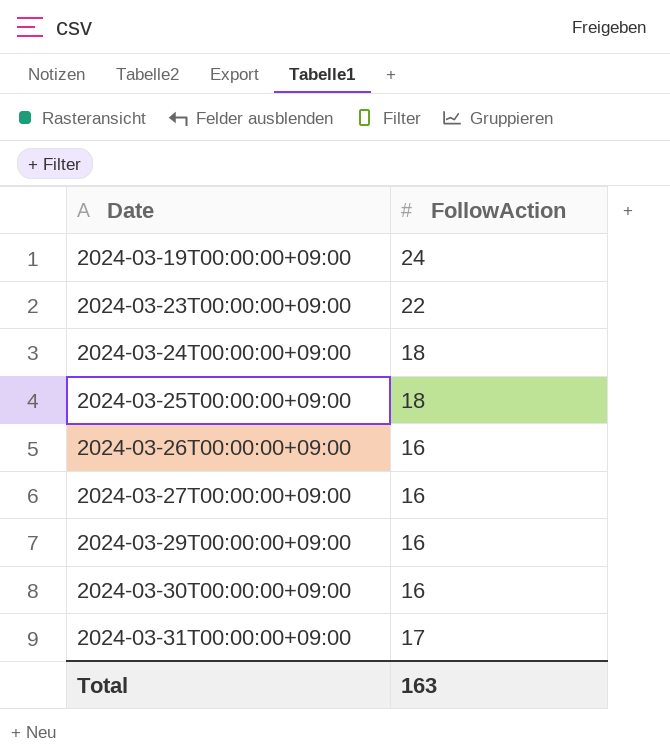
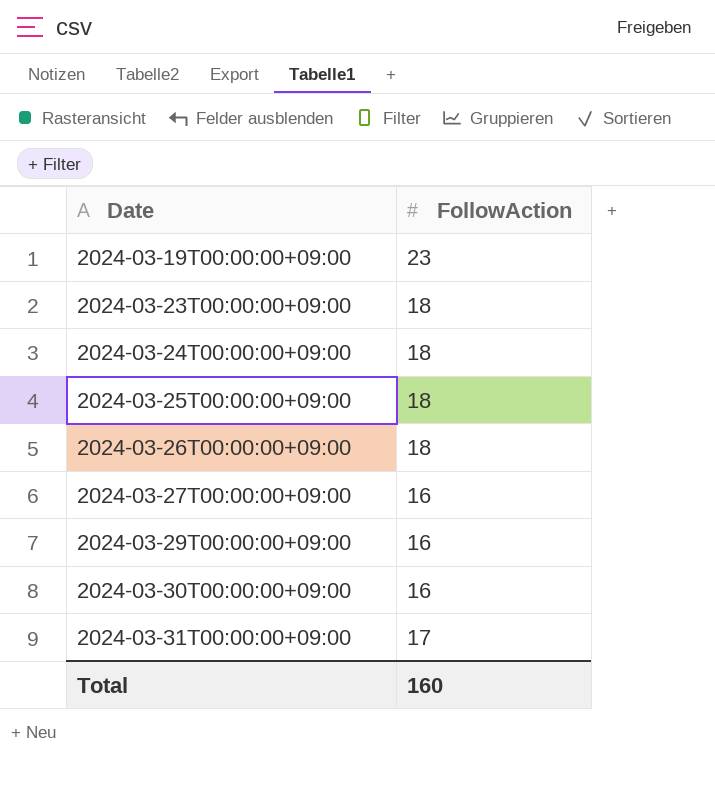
2024-03-19T00:00:00+09:00 | FollowAction: 24 -> 23
2024-03-23T00:00:00+09:00 | FollowAction: 22 -> 18
2024-03-26T00:00:00+09:00 | FollowAction: 16 -> 18
Total | FollowAction: 163 -> 160

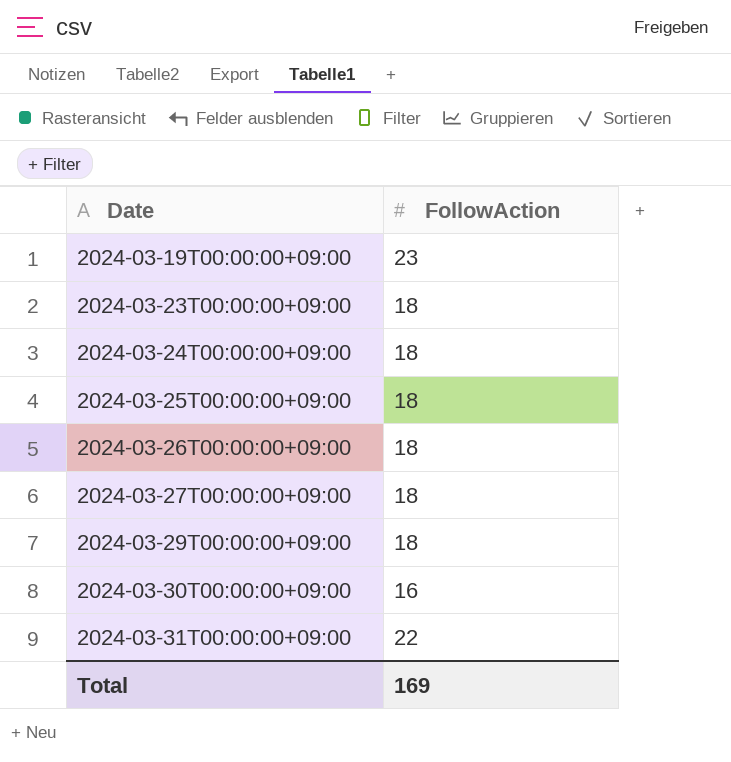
2024-03-27T00:00:00+09:00 | FollowAction: 16 -> 18
2024-03-29T00:00:00+09:00 | FollowAction: 16 -> 18
2024-03-31T00:00:00+09:00 | FollowAction: 17 -> 22
Total | FollowAction: 160 -> 169

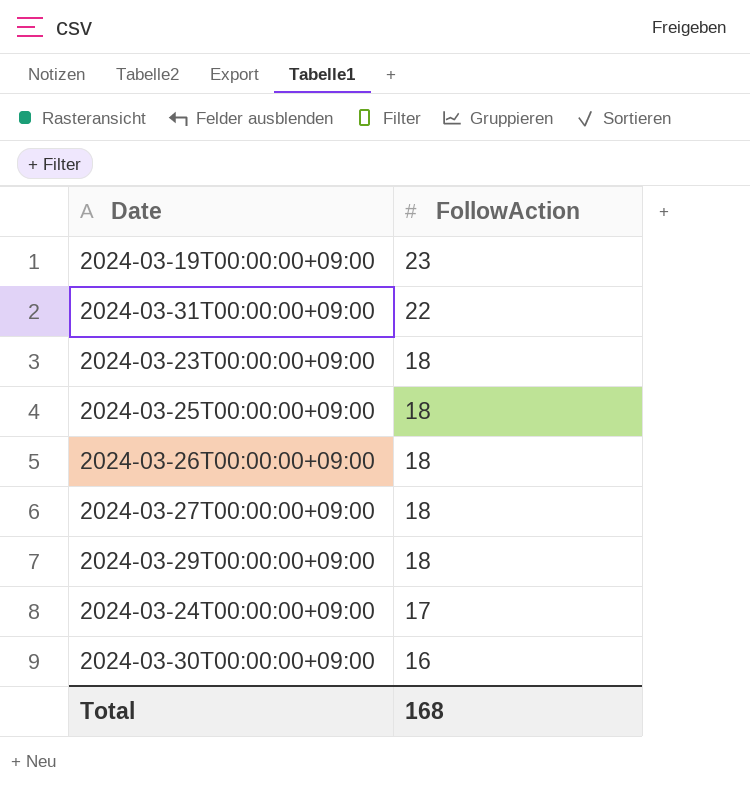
row order: Date ascending -> FollowAction descending
2024-03-24T00:00:00+09:00 | FollowAction: 18 -> 17
Total | FollowAction: 169 -> 168

